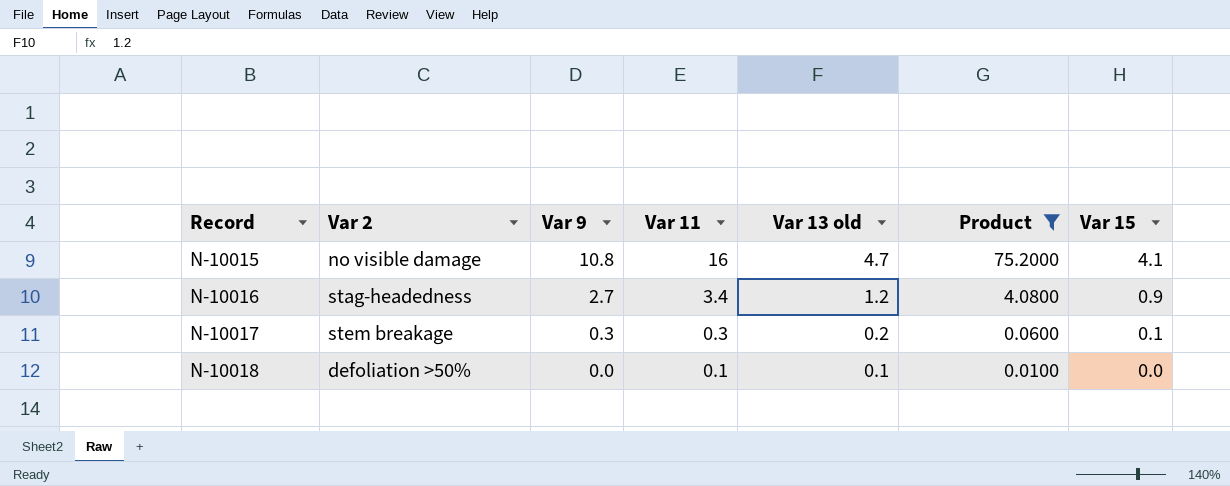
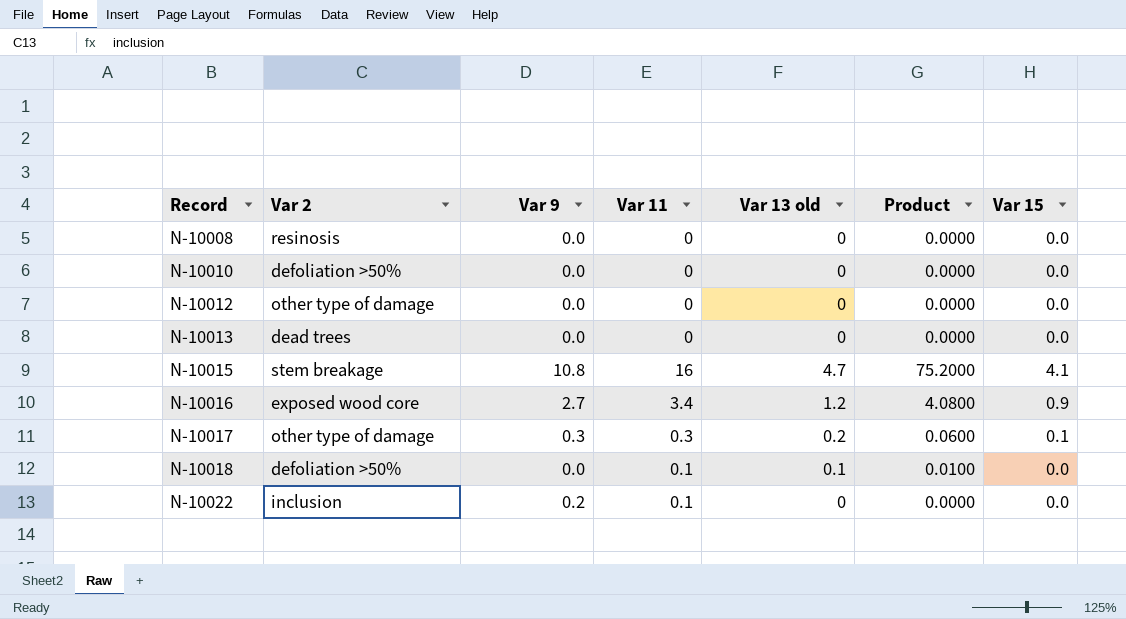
filter: Product != 0.0000 -> none
N-10015 | Var 2: no visible damage -> stem breakage
N-10016 | Var 2: stag-headedness -> exposed wood core
N-10017 | Var 2: stem breakage -> other type of damage

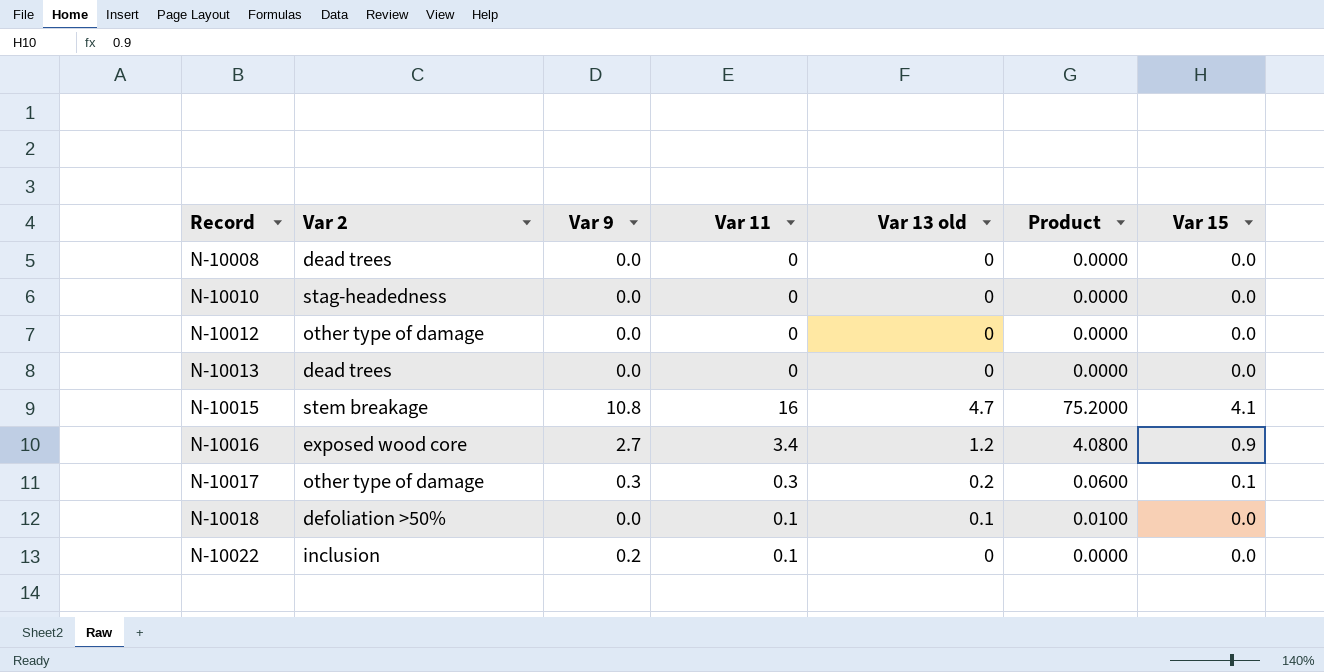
N-10008 | Var 2: resinosis -> dead trees
N-10010 | Var 2: defoliation >50% -> stag-headedness

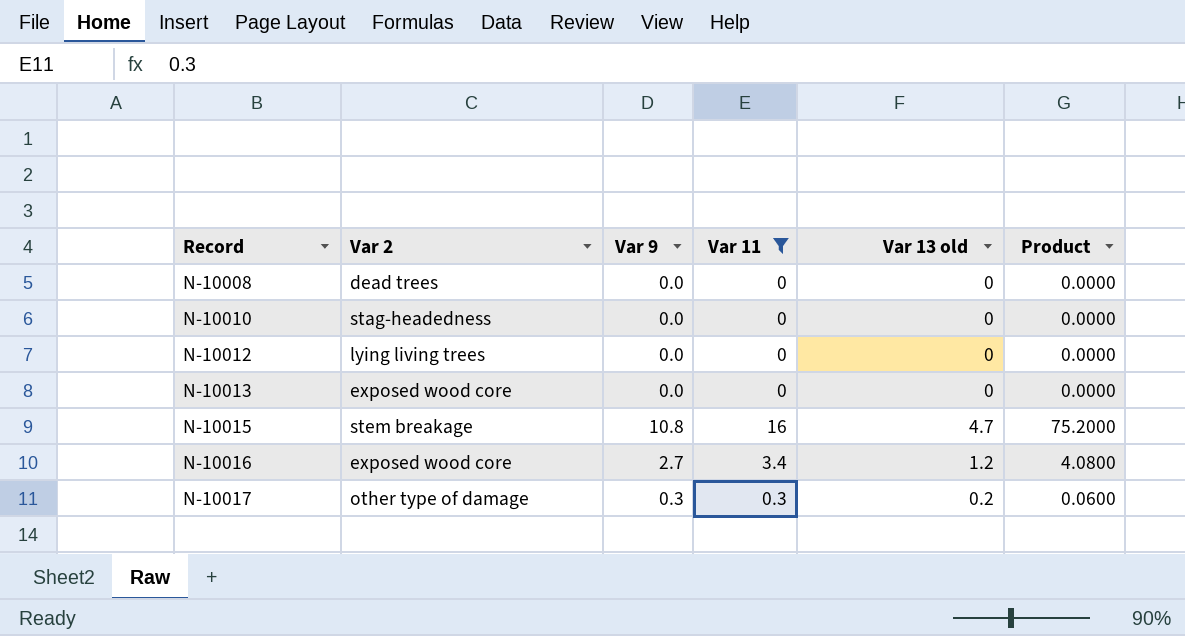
filter: none -> Var 11 != 0.1
column Var 15 | position: 7 -> none
N-10012 | Var 2: other type of damage -> lying living trees
N-10013 | Var 2: dead trees -> exposed wood core

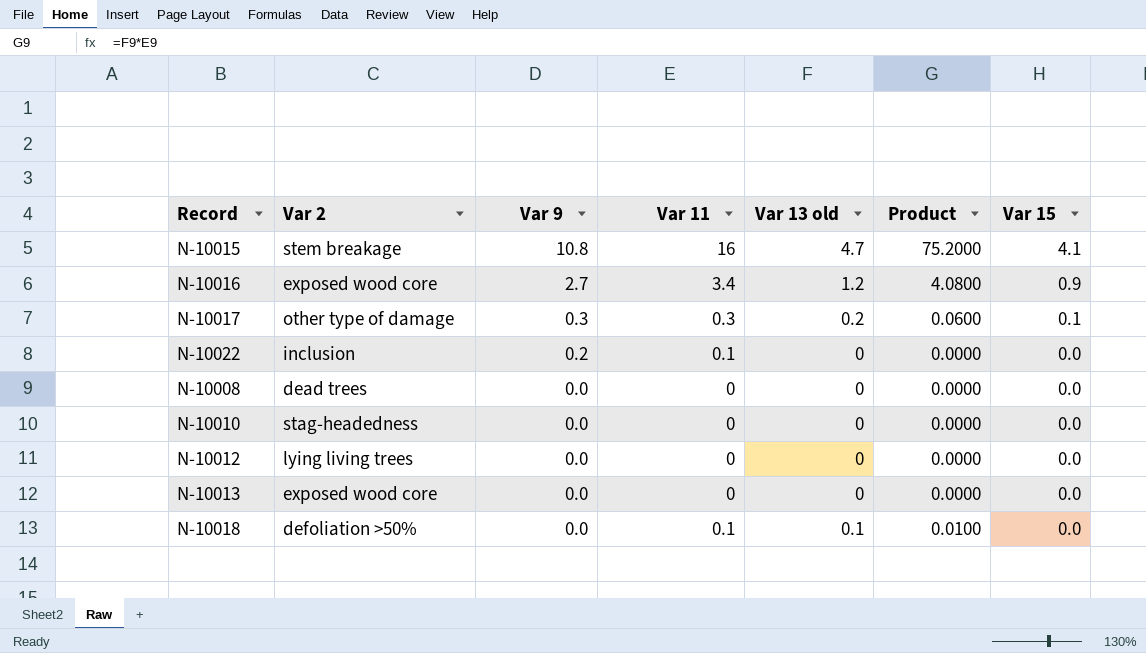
filter: Var 11 != 0.1 -> none
row order: Record ascending -> Var 9 descending
column Var 15 | position: none -> 7

